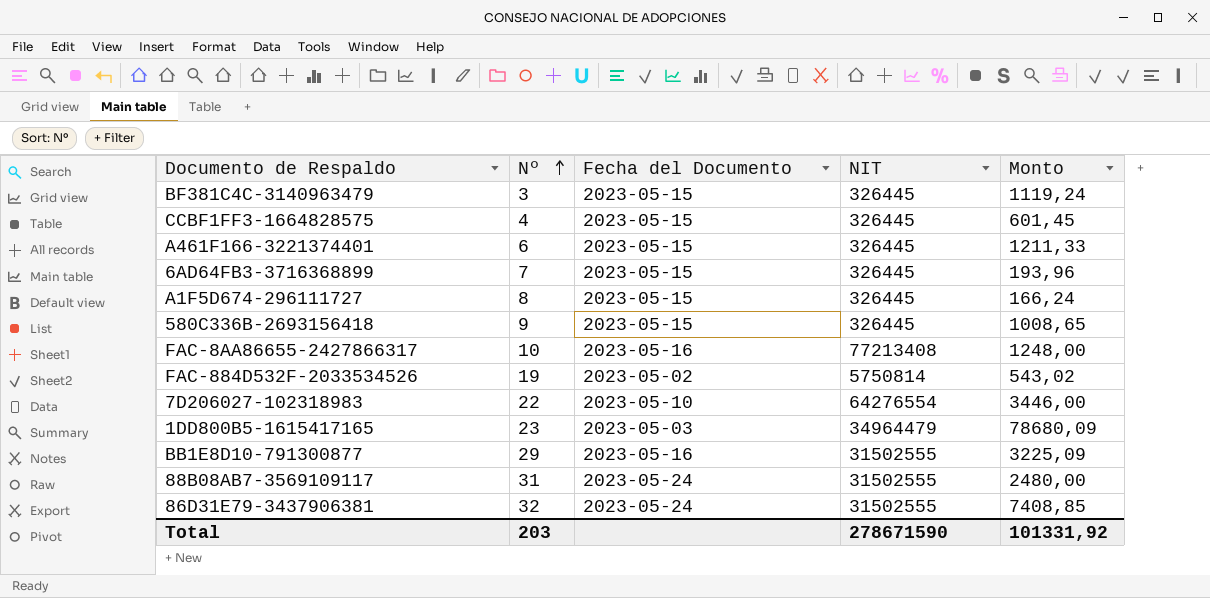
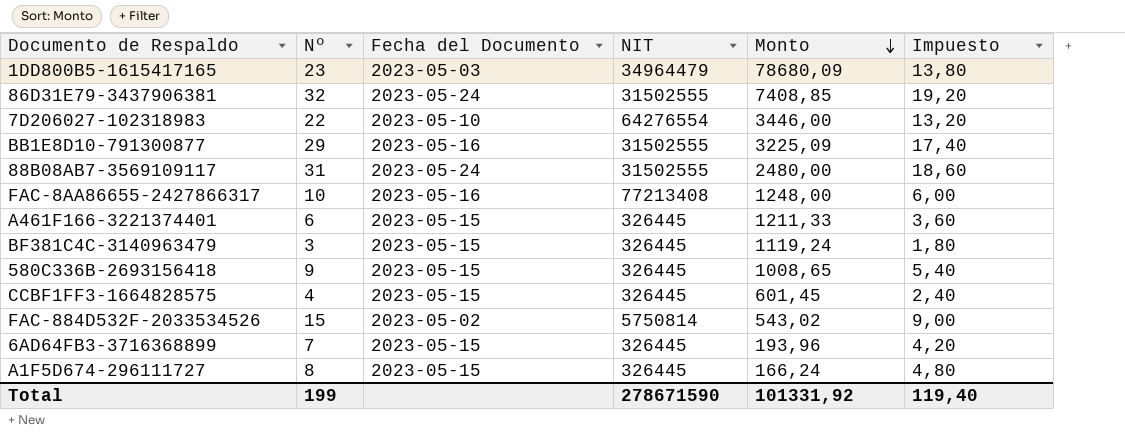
row order: Nº ascending -> Monto descending
column Impuesto | formula: none -> [Nº] * 0,6
FAC-884D532F-2033534526 | Nº: 19 -> 15
Total | Nº: 203 -> 199

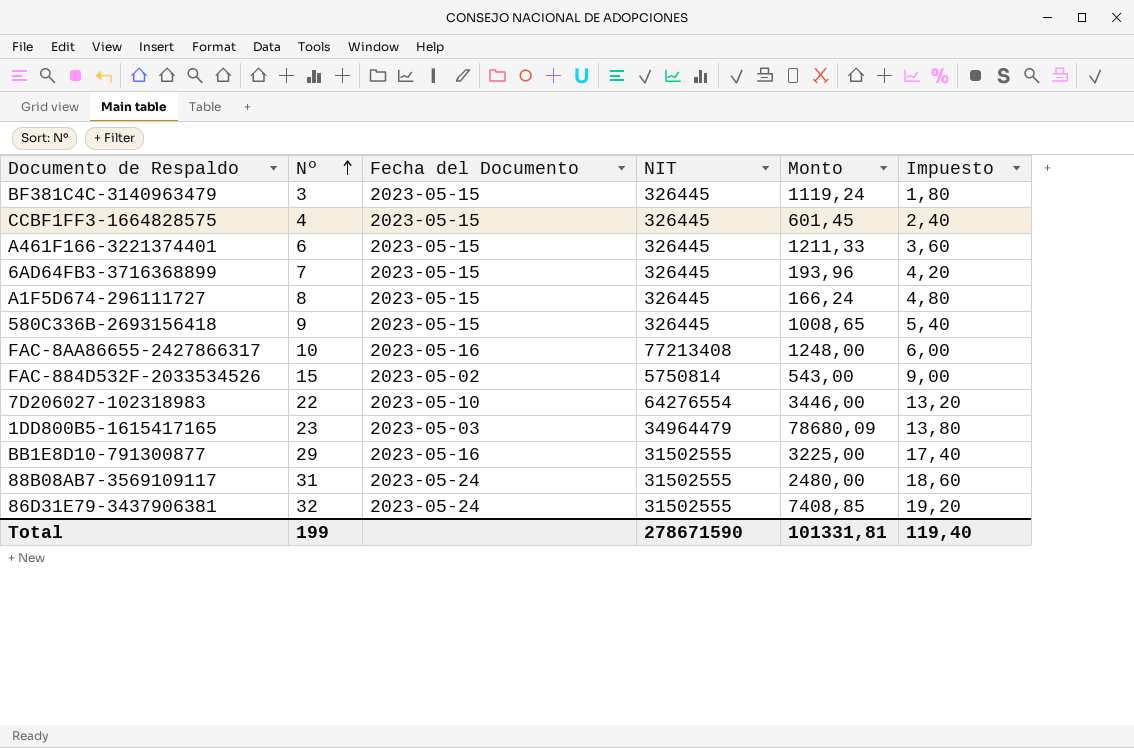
row order: Monto descending -> Nº ascending
FAC-884D532F-2033534526 | Monto: 543,02 -> 543,00
BB1E8D10-791300877 | Monto: 3225,09 -> 3225,00
Total | Monto: 101331,92 -> 101331,81

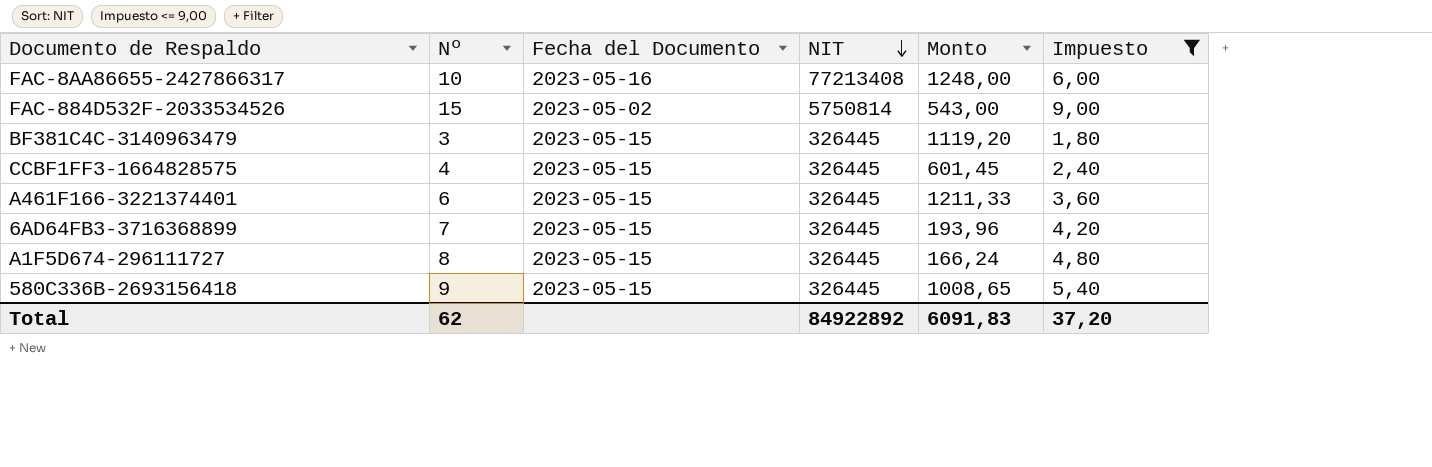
filter: none -> Impuesto <= 9,00
row order: Nº ascending -> NIT descending
BF381C4C-3140963479 | Monto: 1119,24 -> 1119,20
Total | Nº: 199 -> 62
Total | NIT: 278671590 -> 84922892
Total | Monto: 101331,81 -> 6091,83
Total | Impuesto: 119,40 -> 37,20

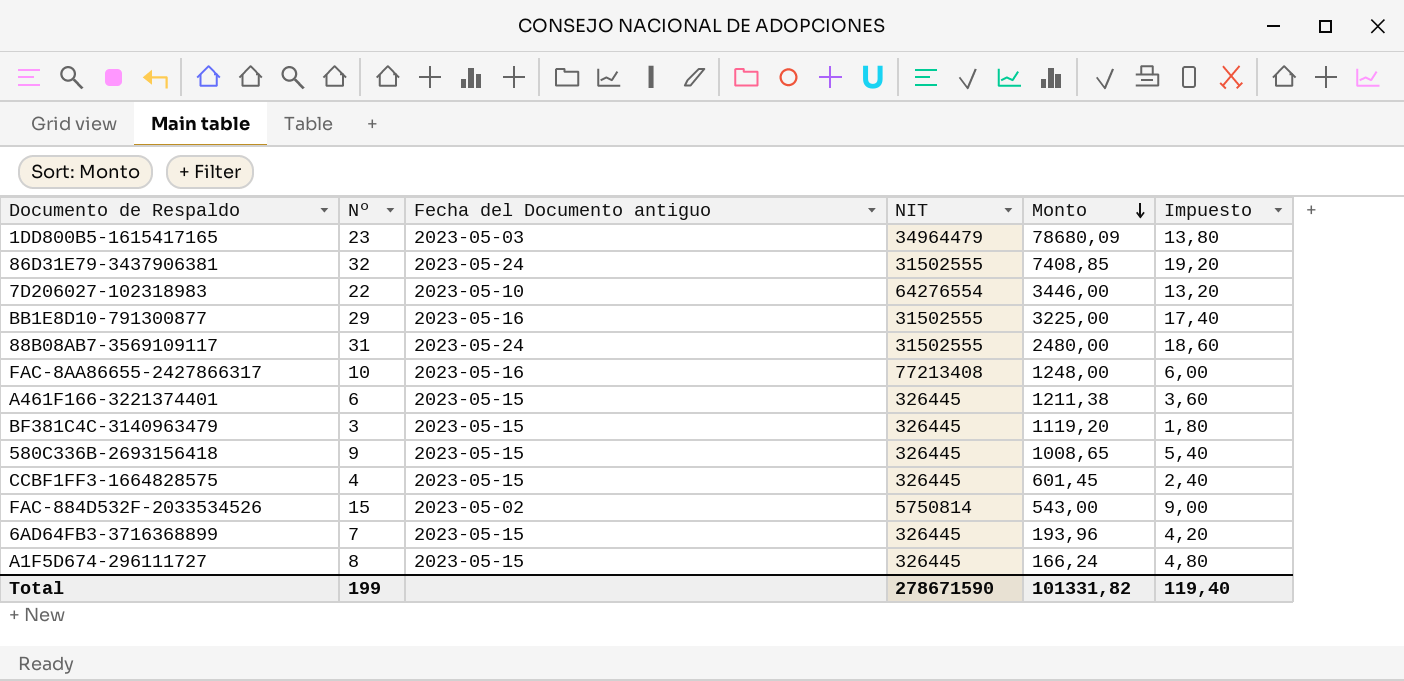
filter: Impuesto <= 9,00 -> none
row order: NIT descending -> Monto descending
column name: Fecha del Documento -> Fecha del Documento antiguo
A461F166-3221374401 | Monto: 1211,33 -> 1211,38
Total | Nº: 62 -> 199
Total | NIT: 84922892 -> 278671590
Total | Monto: 6091,83 -> 101331,82
Total | Impuesto: 37,20 -> 119,40

